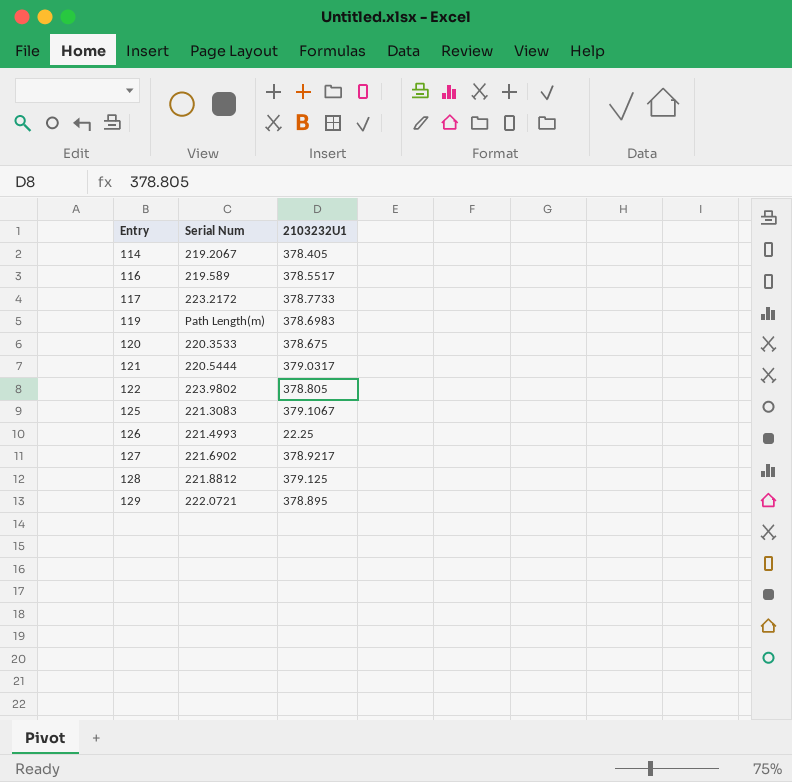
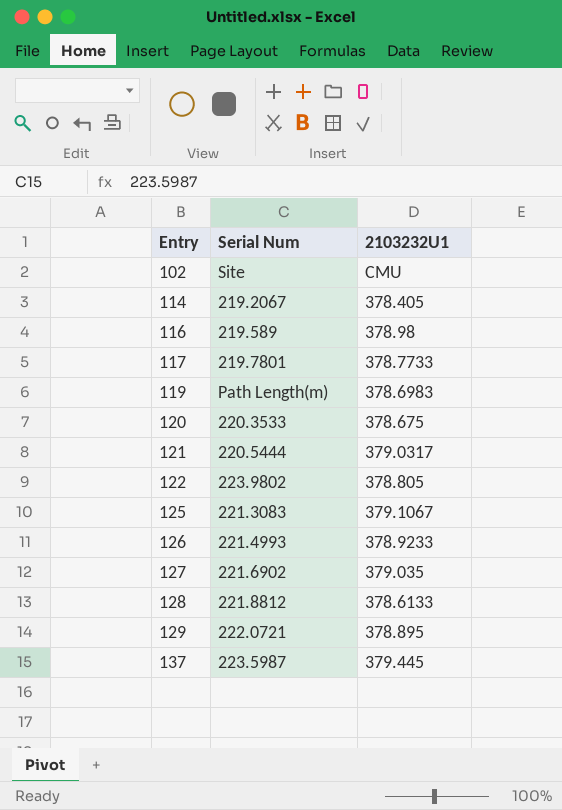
row 102: none -> Site | CMU
116 | 2103232U1: 378.5517 -> 378.98
117 | Serial Num: 223.2172 -> 219.7801
126 | 2103232U1: 22.25 -> 378.9233
127 | 2103232U1: 378.9217 -> 379.035
128 | 2103232U1: 379.125 -> 378.6133
row 137: none -> 223.5987 | 379.445

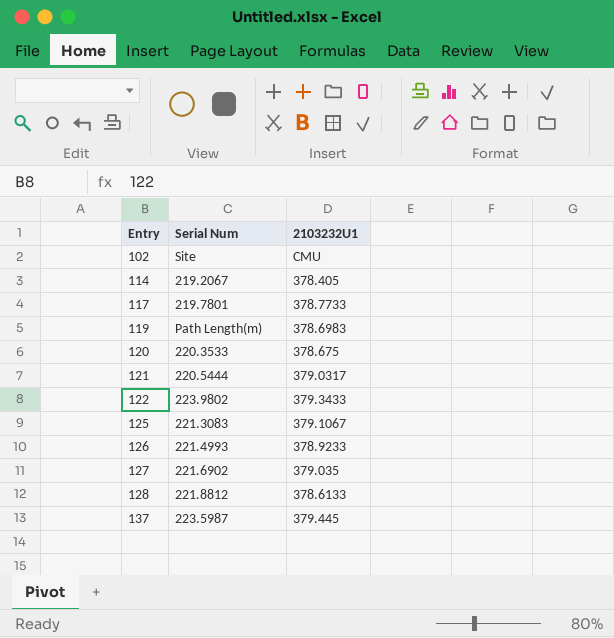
row 116: 219.589 | 378.98 -> none
row 129: 222.0721 | 378.895 -> none
122 | 2103232U1: 378.805 -> 379.3433

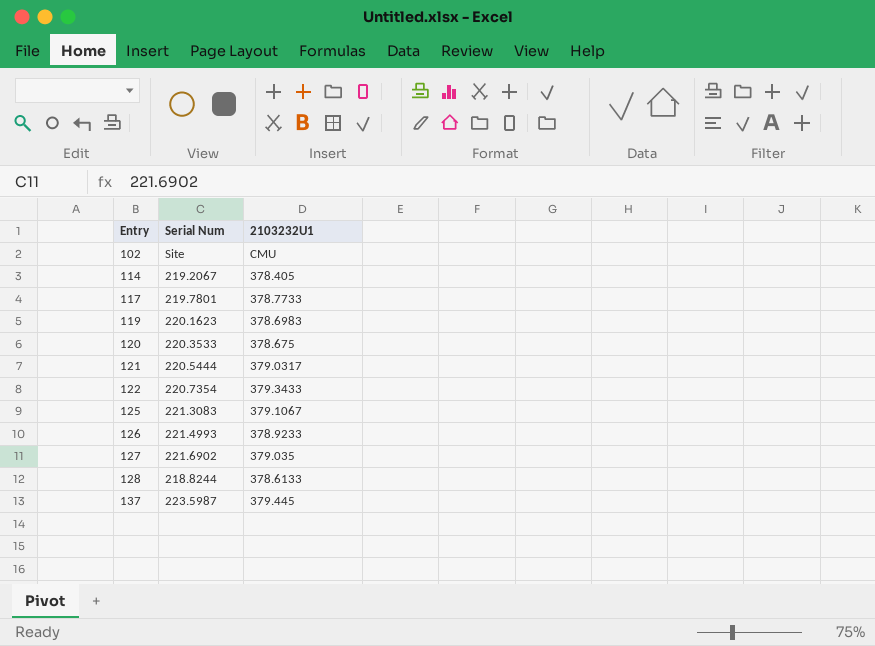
119 | Serial Num: Path Length(m) -> 220.1623
122 | Serial Num: 223.9802 -> 220.7354
128 | Serial Num: 221.8812 -> 218.8244

